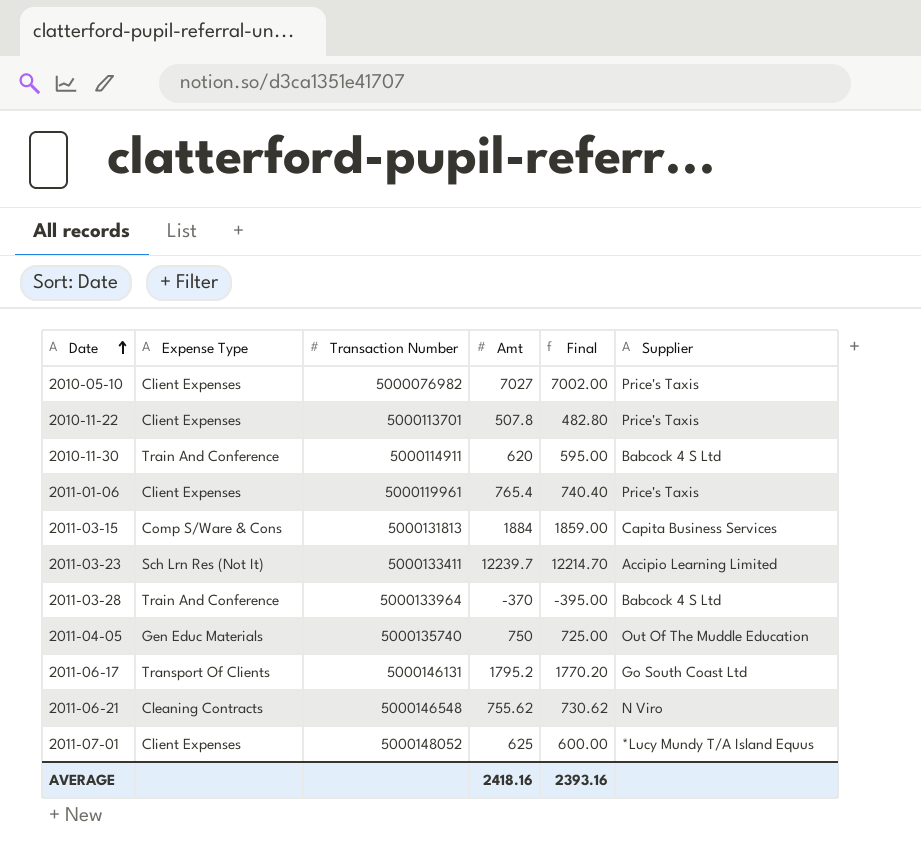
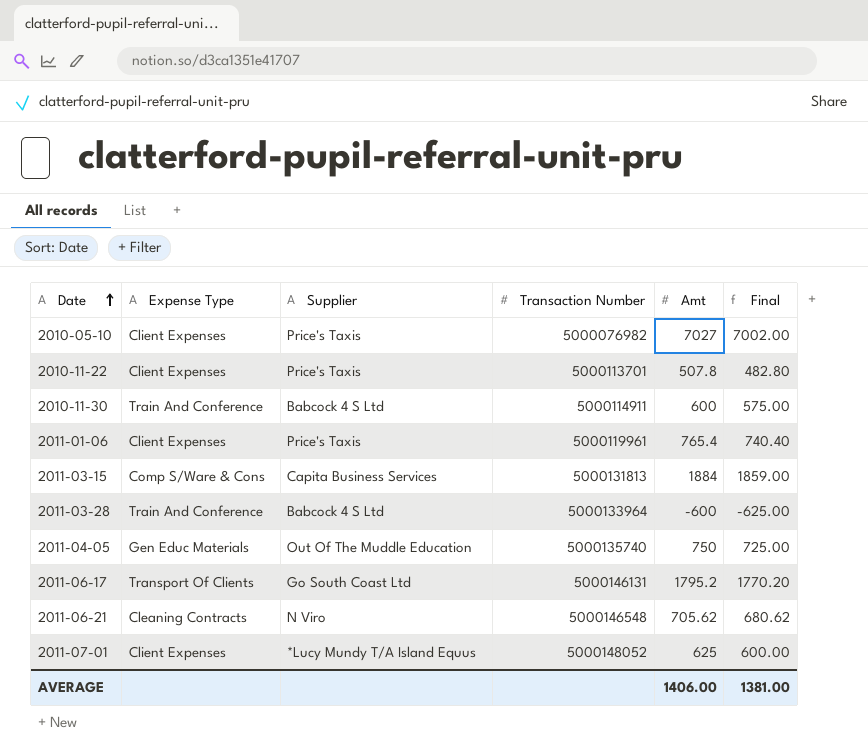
column Supplier | position: 6 -> 3
row 2011-03-23: Sch Lrn Res (Not It) | 5000133411 | 12239.7 | 12214.70 | Accipio Learning Limited -> none
2010-11-30 | Amt: 620 -> 600
2010-11-30 | Final: 595.00 -> 575.00
2011-03-28 | Amt: -370 -> -600
2011-03-28 | Final: -395.00 -> -625.00
2011-06-21 | Amt: 755.62 -> 705.62
2011-06-21 | Final: 730.62 -> 680.62
AVERAGE | Amt: 2418.16 -> 1406.00
AVERAGE | Final: 2393.16 -> 1381.00

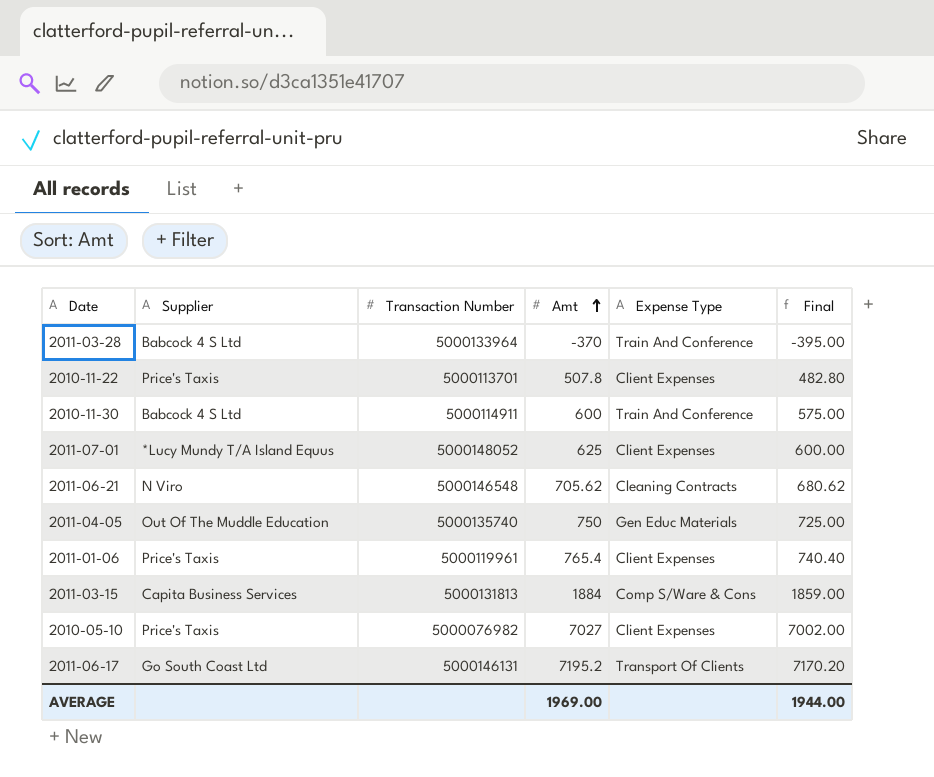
row order: Date ascending -> Amt ascending
column Expense Type | position: 2 -> 5
2011-03-28 | Amt: -600 -> -370
2011-03-28 | Final: -625.00 -> -395.00
2011-06-17 | Amt: 1795.2 -> 7195.2
2011-06-17 | Final: 1770.20 -> 7170.20
AVERAGE | Amt: 1406.00 -> 1969.00
AVERAGE | Final: 1381.00 -> 1944.00

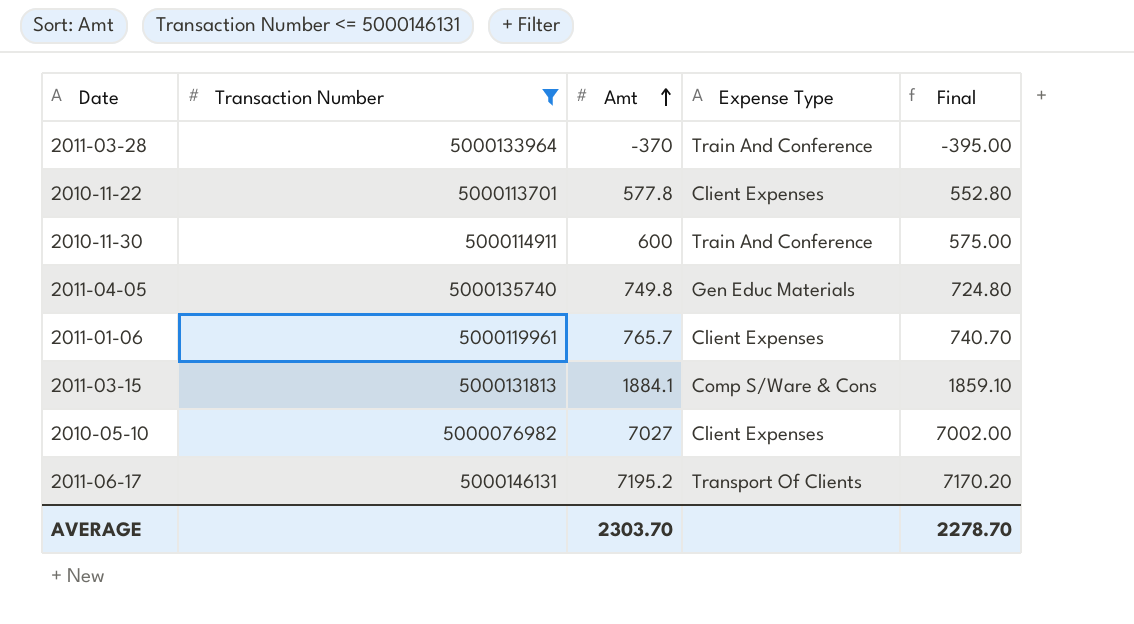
filter: none -> Transaction Number <= 5000146131
column Supplier | position: 2 -> none
2010-11-22 | Amt: 507.8 -> 577.8
2010-11-22 | Final: 482.80 -> 552.80
2011-04-05 | Amt: 750 -> 749.8
2011-04-05 | Final: 725.00 -> 724.80
2011-01-06 | Amt: 765.4 -> 765.7
2011-01-06 | Final: 740.40 -> 740.70
2011-03-15 | Amt: 1884 -> 1884.1
2011-03-15 | Final: 1859.00 -> 1859.10
AVERAGE | Amt: 1969.00 -> 2303.70
AVERAGE | Final: 1944.00 -> 2278.70

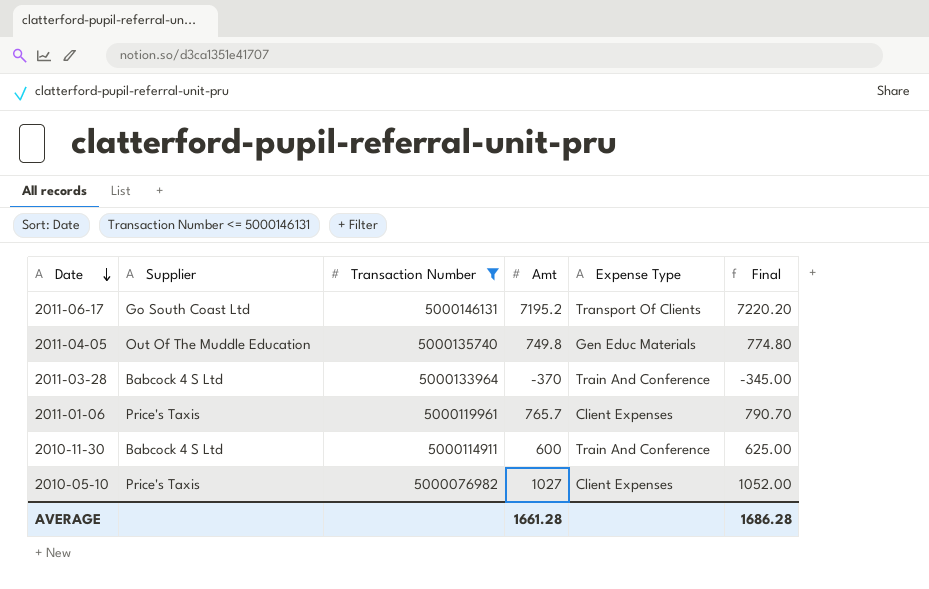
row order: Amt ascending -> Date descending
column Supplier | position: none -> 2
column Final | formula: [Amt] - 25 -> [Amt] + 25
row 2010-11-22: 5000113701 | 577.8 | Client Expenses | 552.80 -> none
row 2011-03-15: 5000131813 | 1884.1 | Comp S/Ware & Cons | 1859.10 -> none
2010-05-10 | Amt: 7027 -> 1027
AVERAGE | Amt: 2303.70 -> 1661.28
AVERAGE | Final: 2278.70 -> 1686.28

